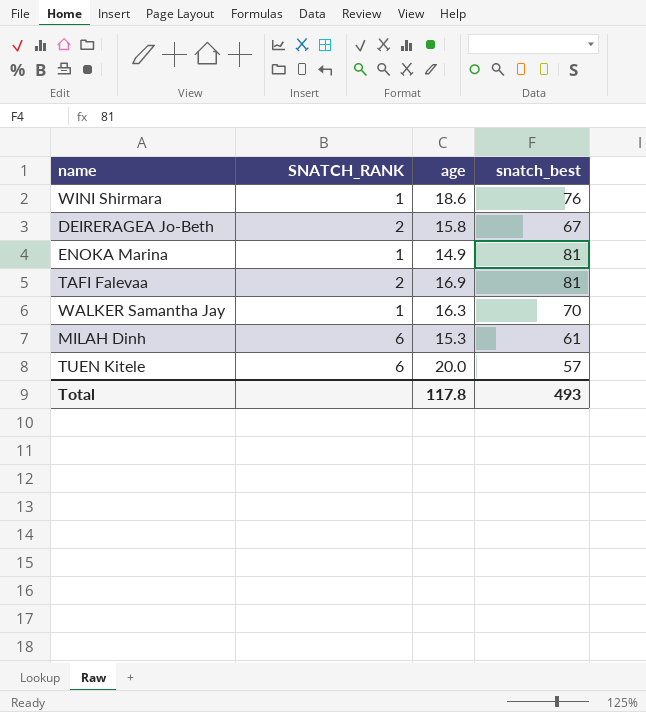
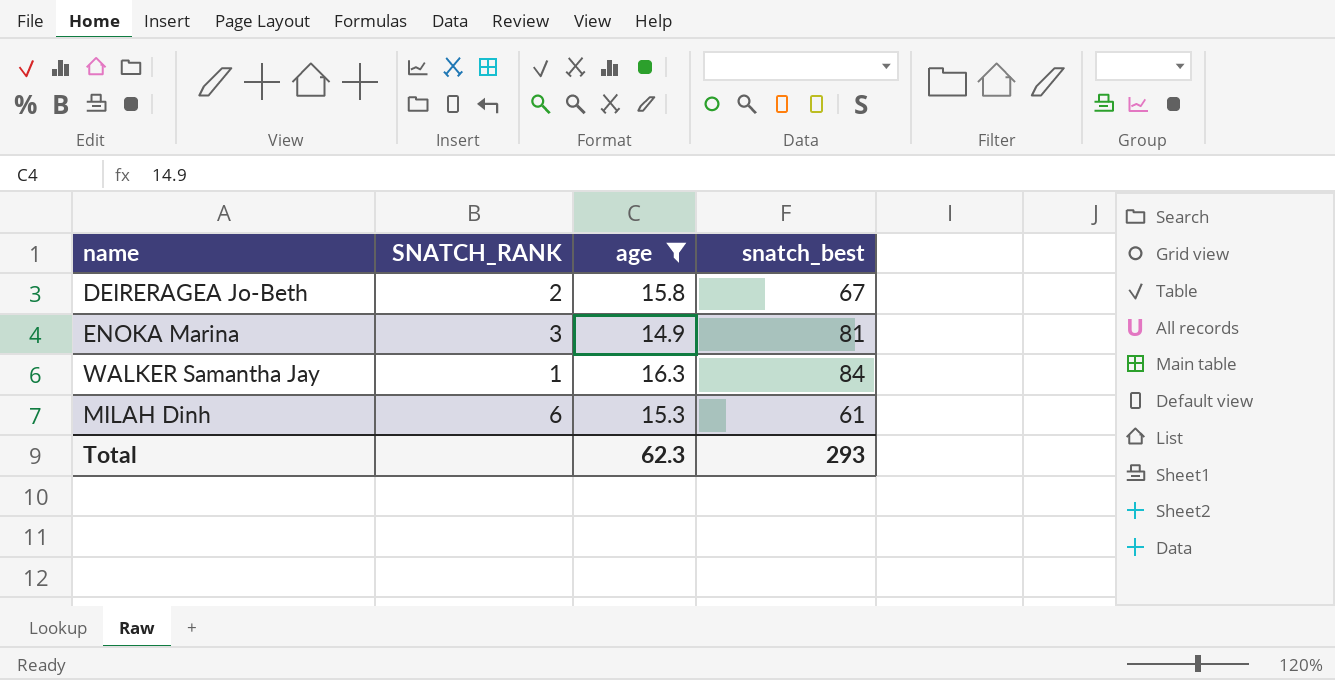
filter: none -> age <= 16.3
ENOKA Marina | SNATCH_RANK: 1 -> 3
WALKER Samantha Jay | snatch_best: 70 -> 84
Total | age: 117.8 -> 62.3
Total | snatch_best: 493 -> 293

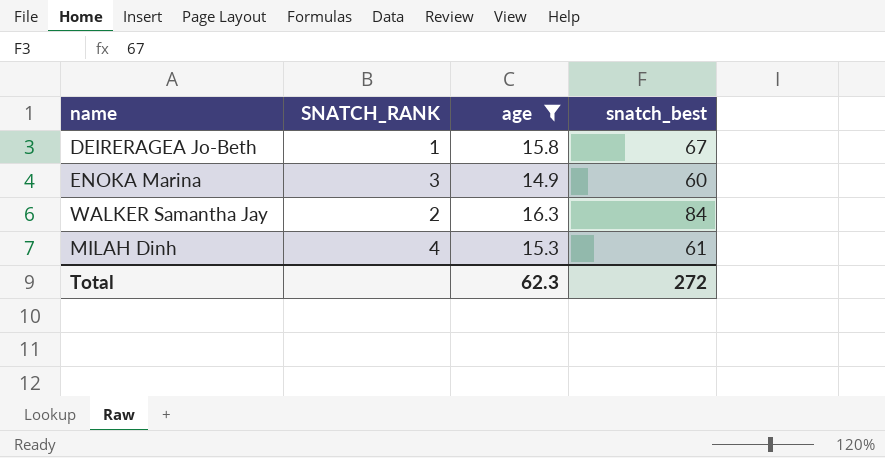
DEIRERAGEA Jo-Beth | SNATCH_RANK: 2 -> 1
ENOKA Marina | snatch_best: 81 -> 60
WALKER Samantha Jay | SNATCH_RANK: 1 -> 2
MILAH Dinh | SNATCH_RANK: 6 -> 4
Total | snatch_best: 293 -> 272

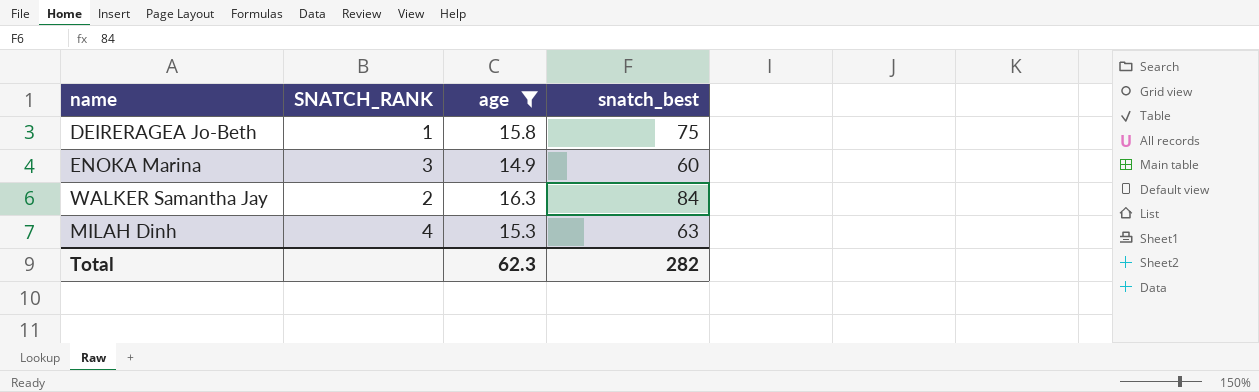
DEIRERAGEA Jo-Beth | snatch_best: 67 -> 75
MILAH Dinh | snatch_best: 61 -> 63
Total | snatch_best: 272 -> 282

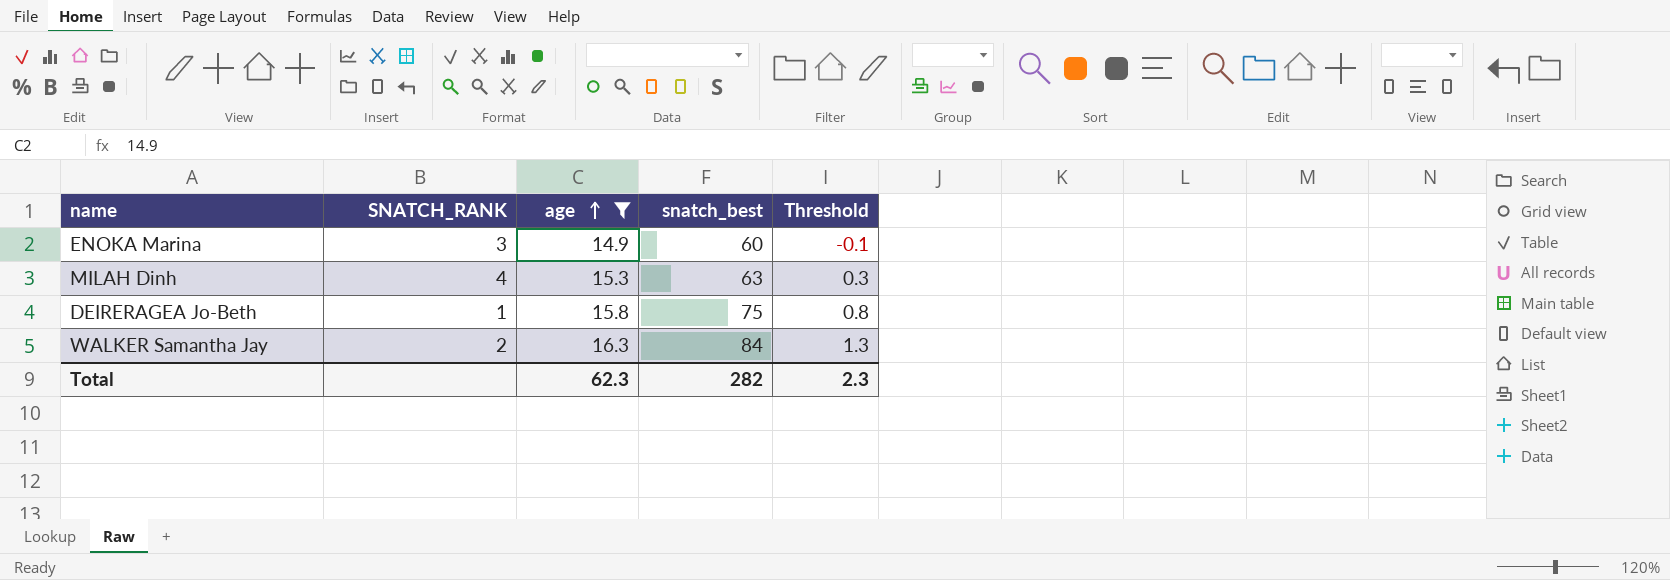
row order: none -> age ascending
column Threshold | formula: none -> [age] - 15

